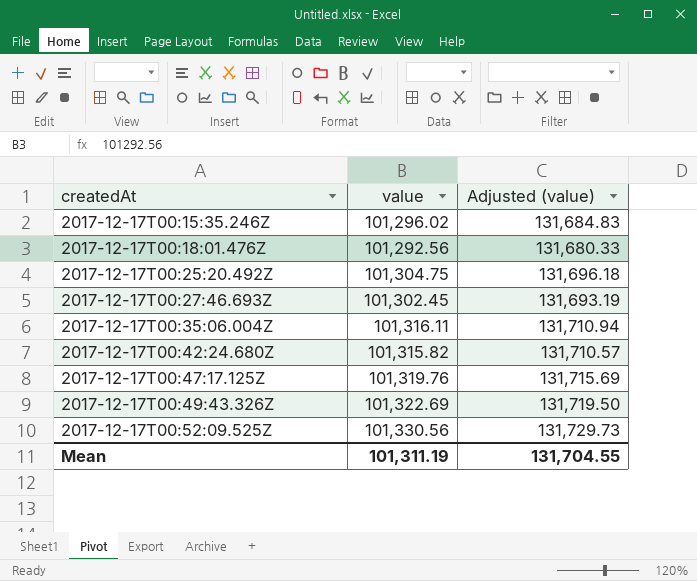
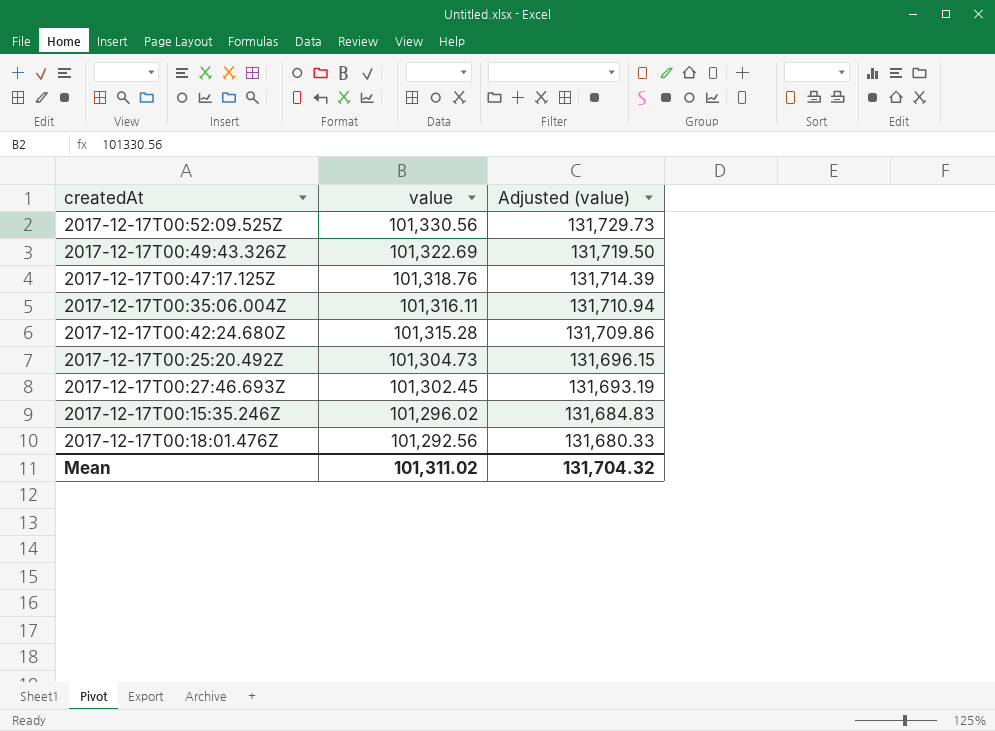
row order: createdAt ascending -> value descending
2017-12-17T00:47:17.125Z | value: 101,319.76 -> 101,318.76
2017-12-17T00:47:17.125Z | Adjusted (value): 131,715.69 -> 131,714.39
2017-12-17T00:42:24.680Z | value: 101,315.82 -> 101,315.28
2017-12-17T00:42:24.680Z | Adjusted (value): 131,710.57 -> 131,709.86
2017-12-17T00:25:20.492Z | value: 101,304.75 -> 101,304.73
2017-12-17T00:25:20.492Z | Adjusted (value): 131,696.18 -> 131,696.15
Mean | value: 101,311.19 -> 101,311.02
Mean | Adjusted (value): 131,704.55 -> 131,704.32

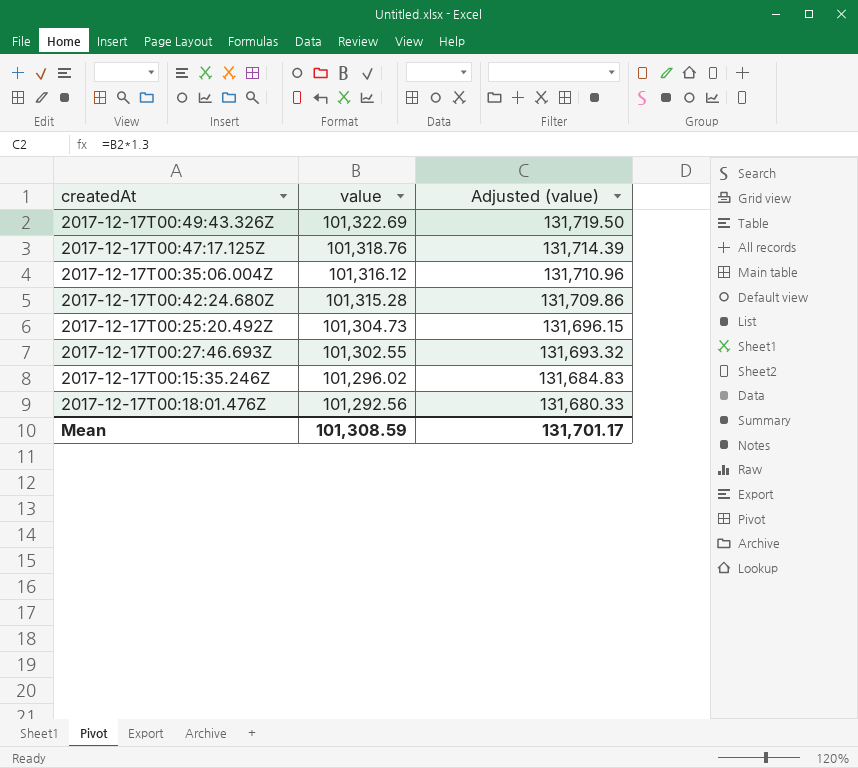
row 2017-12-17T00:52:09.525Z: 101,330.56 | 131,729.73 -> none
2017-12-17T00:35:06.004Z | value: 101,316.11 -> 101,316.12
2017-12-17T00:35:06.004Z | Adjusted (value): 131,710.94 -> 131,710.96
2017-12-17T00:27:46.693Z | value: 101,302.45 -> 101,302.55
2017-12-17T00:27:46.693Z | Adjusted (value): 131,693.19 -> 131,693.32
Mean | value: 101,311.02 -> 101,308.59
Mean | Adjusted (value): 131,704.32 -> 131,701.17

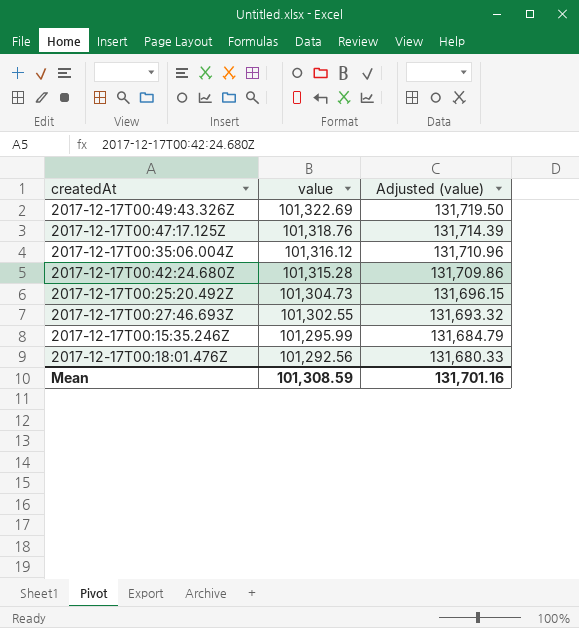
2017-12-17T00:15:35.246Z | value: 101,296.02 -> 101,295.99
2017-12-17T00:15:35.246Z | Adjusted (value): 131,684.83 -> 131,684.79
Mean | Adjusted (value): 131,701.17 -> 131,701.16

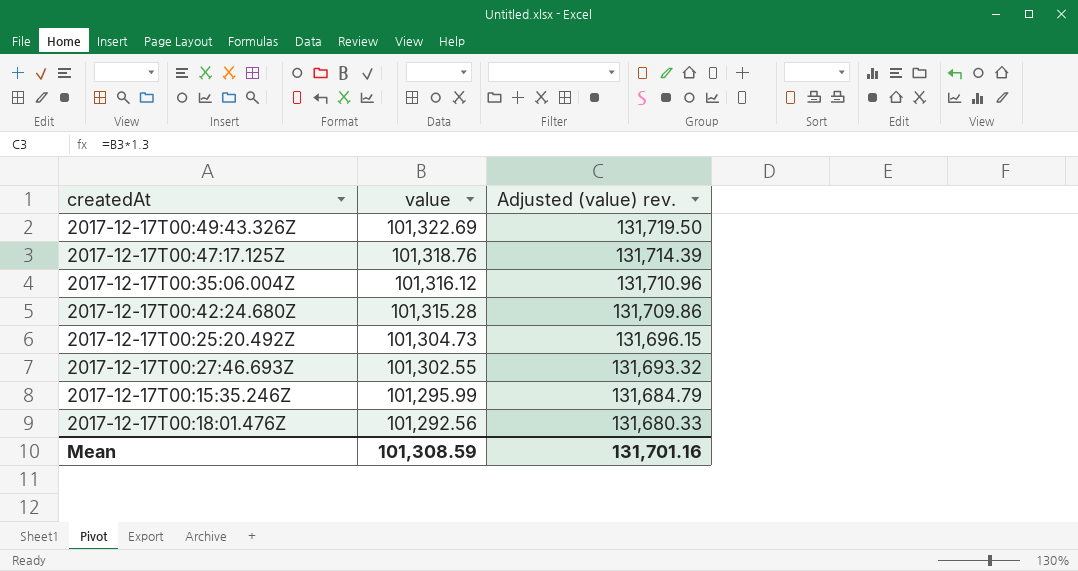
column name: Adjusted (value) -> Adjusted (value) rev.

